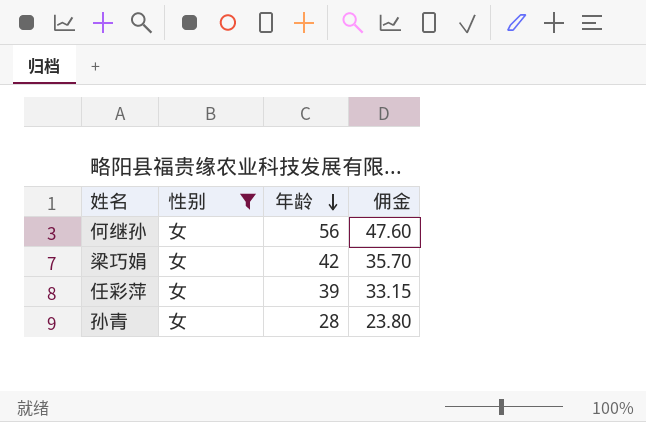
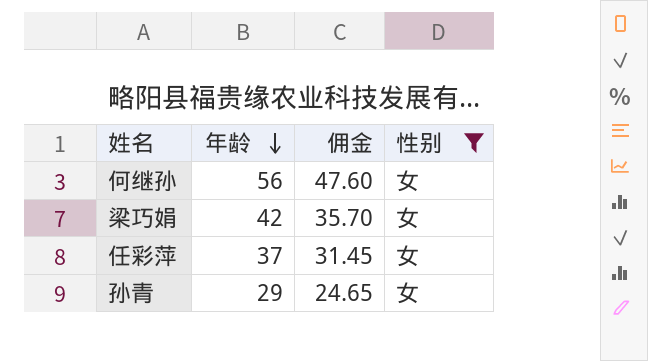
column 性别 | position: 2 -> 4
任彩萍 | 年龄: 39 -> 37
任彩萍 | 佣金: 33.15 -> 31.45
孙青 | 年龄: 28 -> 29
孙青 | 佣金: 23.80 -> 24.65

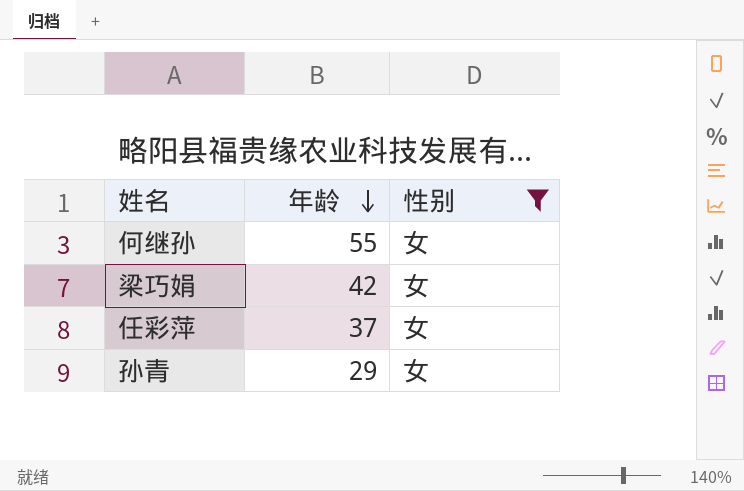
column 佣金 | formula: [年龄] * 0.85 -> none
何继孙 | 年龄: 56 -> 55

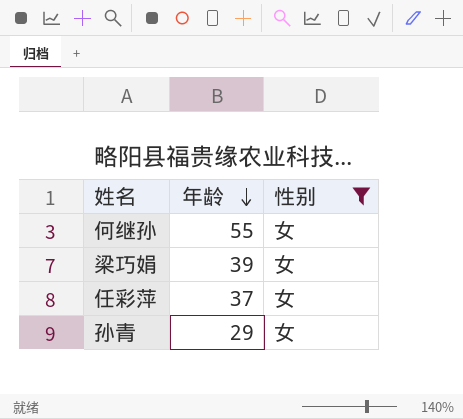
梁巧娟 | 年龄: 42 -> 39

